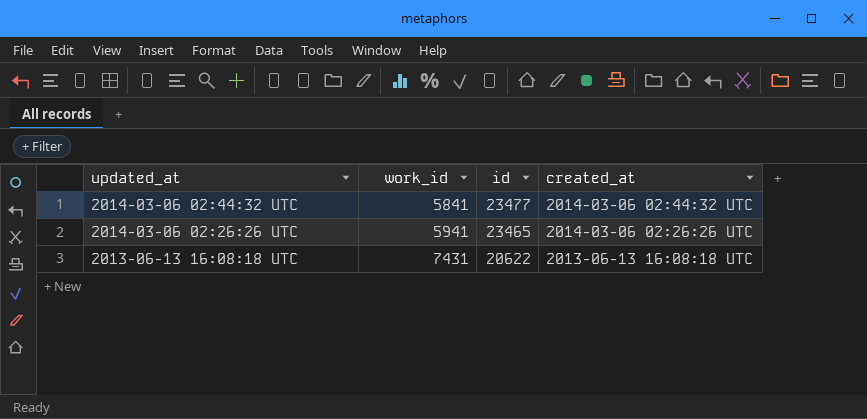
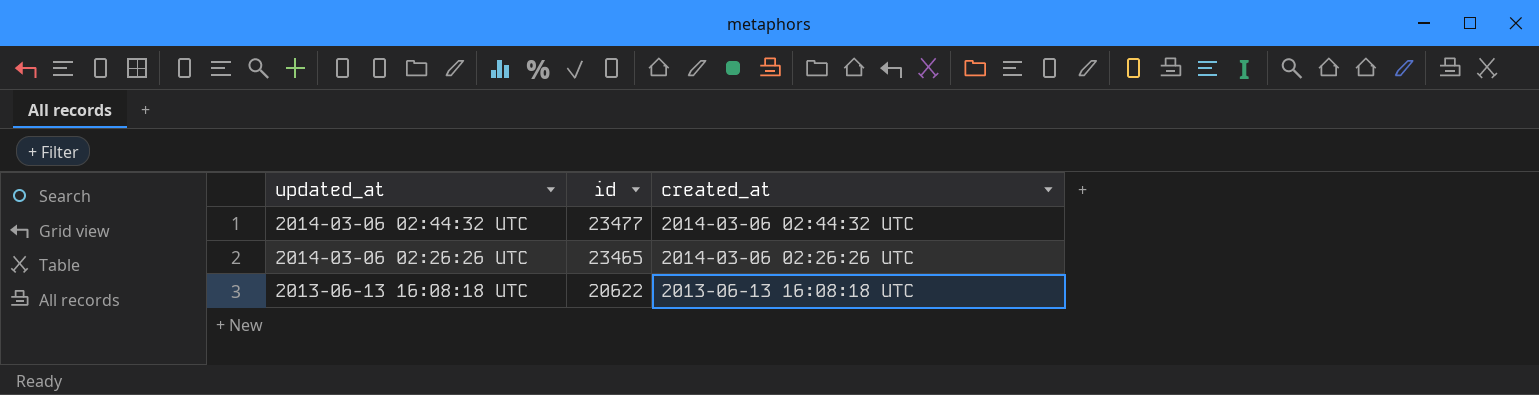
column work_id | position: 2 -> none

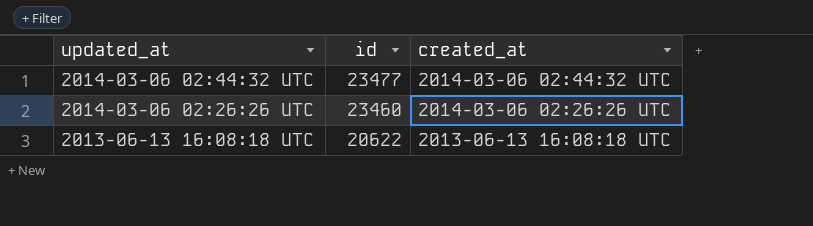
2014-03-06 02:26:26 UTC | id: 23465 -> 23460

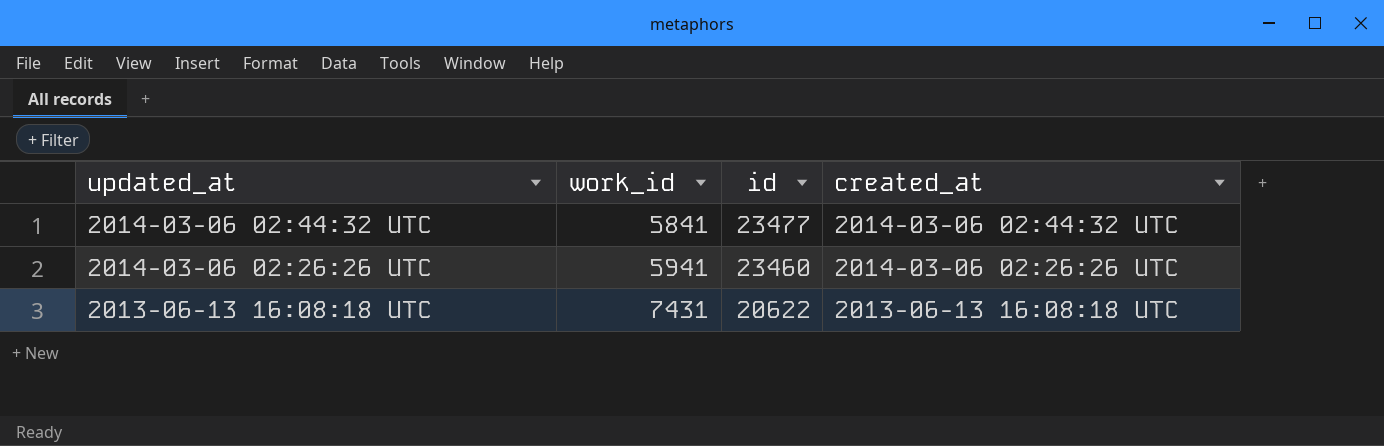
column work_id | position: none -> 2

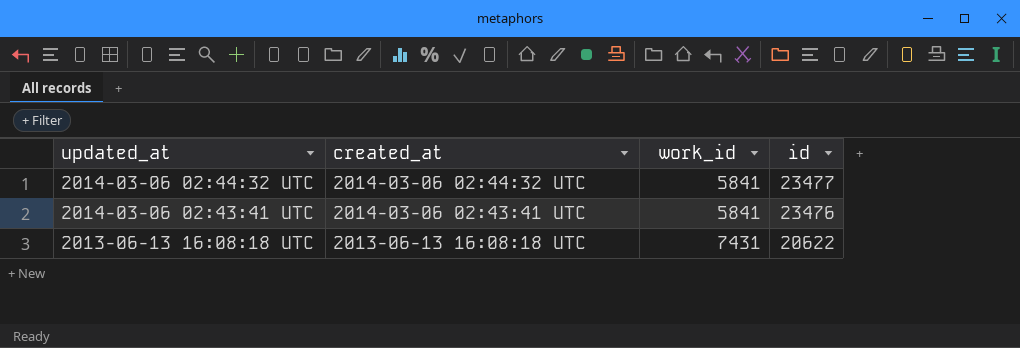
column created_at | position: 4 -> 2
row 2014-03-06 02:26:26 UTC: 5941 | 23460 | 2014-03-06 02:26:26 UTC -> none
row 2014-03-06 02:43:41 UTC: none -> 2014-03-06 02:43:41 UTC | 5841 | 23476

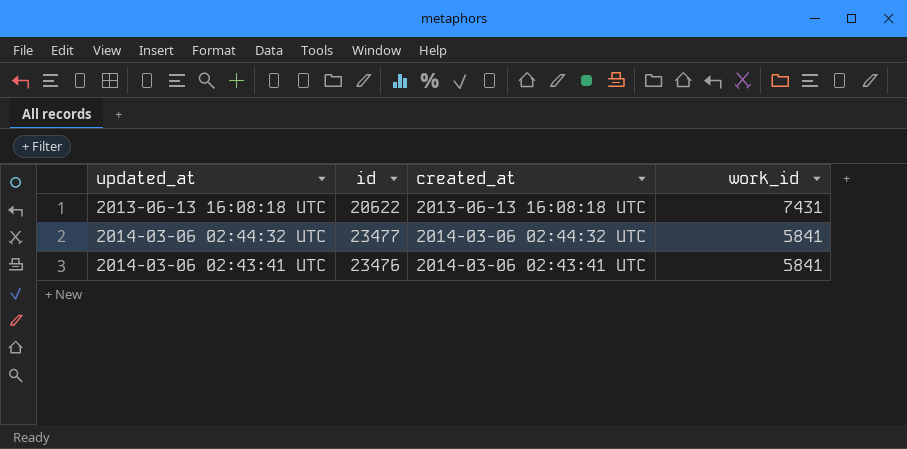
row order: updated_at descending -> work_id descending
column id | position: 4 -> 2

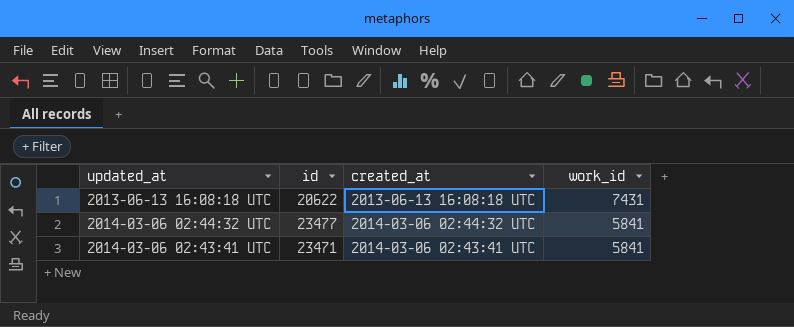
2014-03-06 02:43:41 UTC | id: 23476 -> 23471

